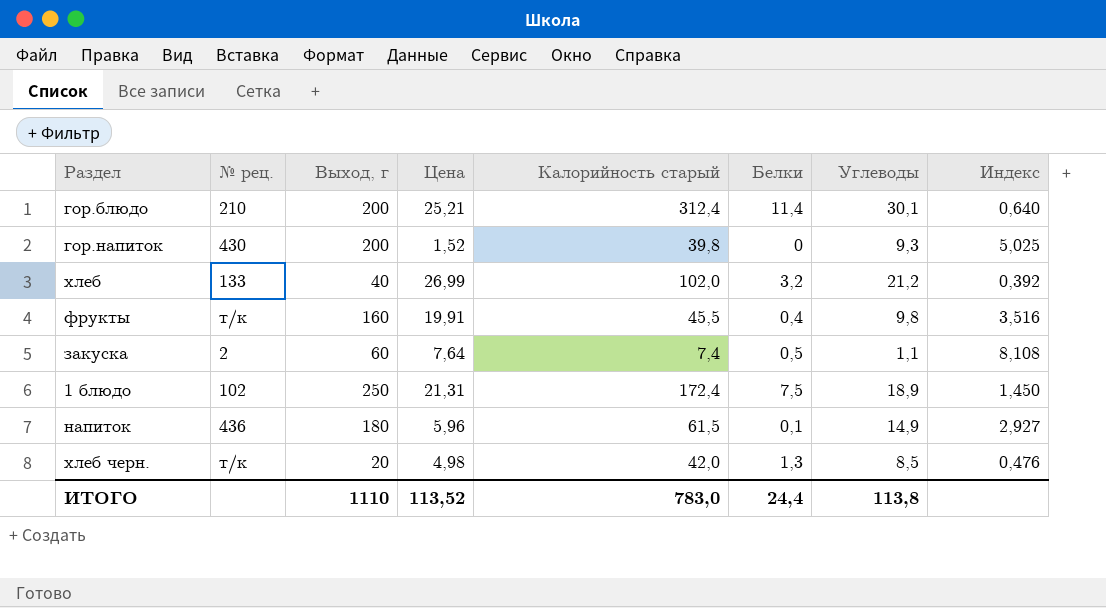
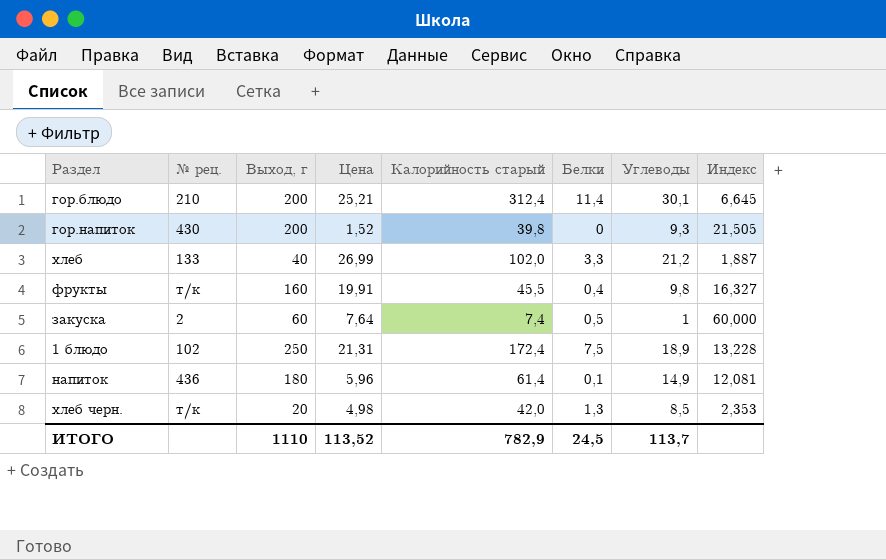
column Индекс | formula: [Выход, г] / [Калорийность старый] -> [Выход, г] / [Углеводы]
хлеб | Белки: 3,2 -> 3,3
закуска | Углеводы: 1,1 -> 1
напиток | Калорийность старый: 61,5 -> 61,4
ИТОГО | Калорийность старый: 783,0 -> 782,9
ИТОГО | Белки: 24,4 -> 24,5
ИТОГО | Углеводы: 113,8 -> 113,7

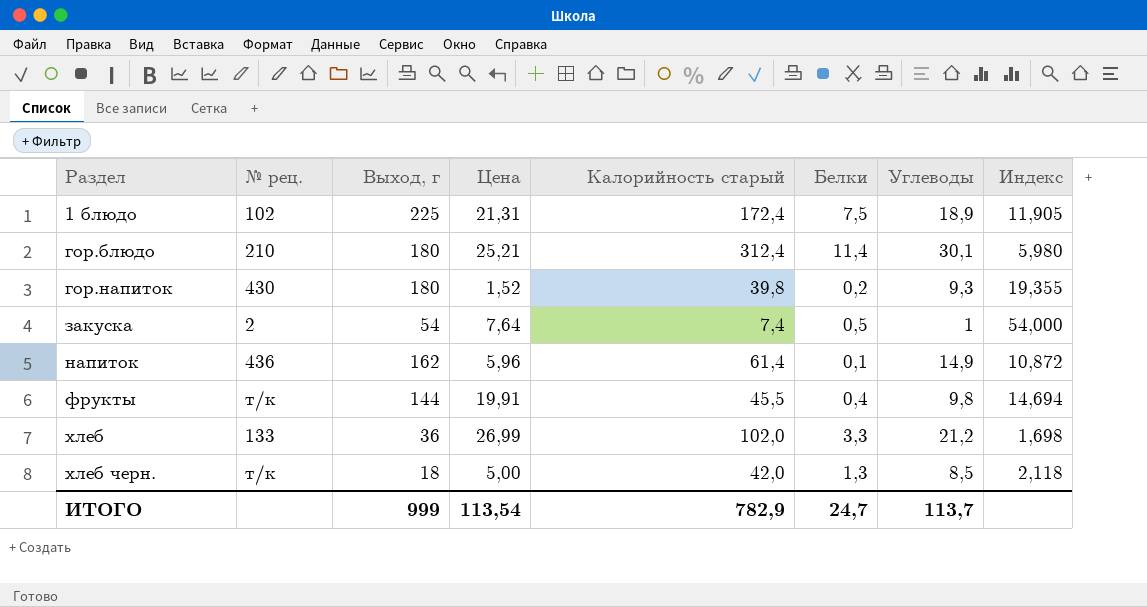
row order: none -> Раздел ascending
1 блюдо | Выход, г: 250 -> 225
1 блюдо | Индекс: 13,228 -> 11,905
гор.блюдо | Выход, г: 200 -> 180
гор.блюдо | Индекс: 6,645 -> 5,980
гор.напиток | Выход, г: 200 -> 180
гор.напиток | Белки: 0 -> 0,2
гор.напиток | Индекс: 21,505 -> 19,355
закуска | Выход, г: 60 -> 54
закуска | Индекс: 60,000 -> 54,000
напиток | Выход, г: 180 -> 162
напиток | Индекс: 12,081 -> 10,872
фрукты | Выход, г: 160 -> 144
фрукты | Индекс: 16,327 -> 14,694
хлеб | Выход, г: 40 -> 36
хлеб | Индекс: 1,887 -> 1,698
хлеб черн. | Выход, г: 20 -> 18
хлеб черн. | Цена: 4,98 -> 5,00
хлеб черн. | Индекс: 2,353 -> 2,118
ИТОГО | Выход, г: 1110 -> 999
ИТОГО | Цена: 113,52 -> 113,54
ИТОГО | Белки: 24,5 -> 24,7

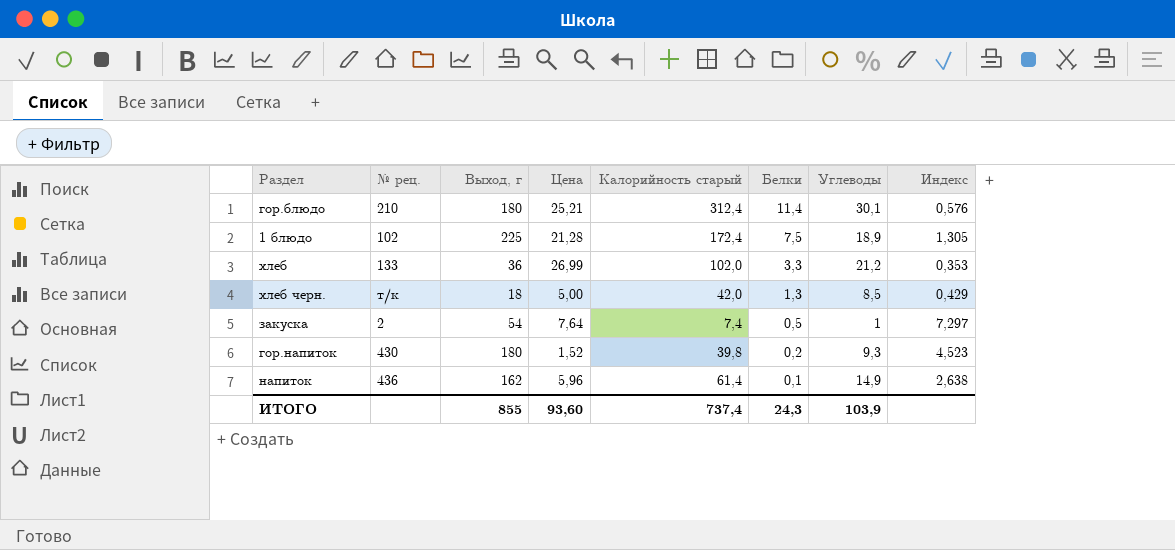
row order: Раздел ascending -> Белки descending
column Индекс | formula: [Выход, г] / [Углеводы] -> [Выход, г] / [Калорийность старый]
row фрукты: т/к | 144 | 19,91 | 45,5 | 0,4 | 9,8 | 14,694 -> none
1 блюдо | Цена: 21,31 -> 21,28
ИТОГО | Выход, г: 999 -> 855
ИТОГО | Цена: 113,54 -> 93,60
ИТОГО | Калорийность старый: 782,9 -> 737,4
ИТОГО | Белки: 24,7 -> 24,3
ИТОГО | Углеводы: 113,7 -> 103,9

